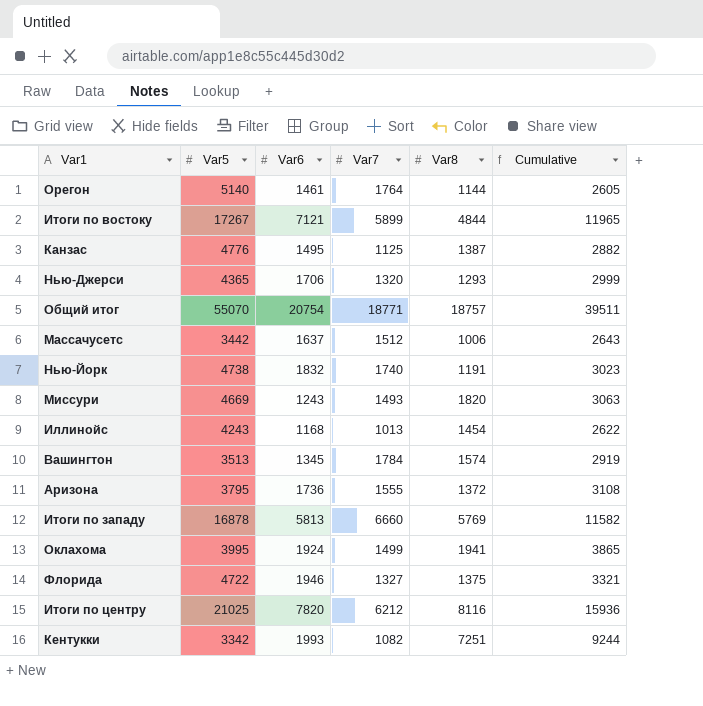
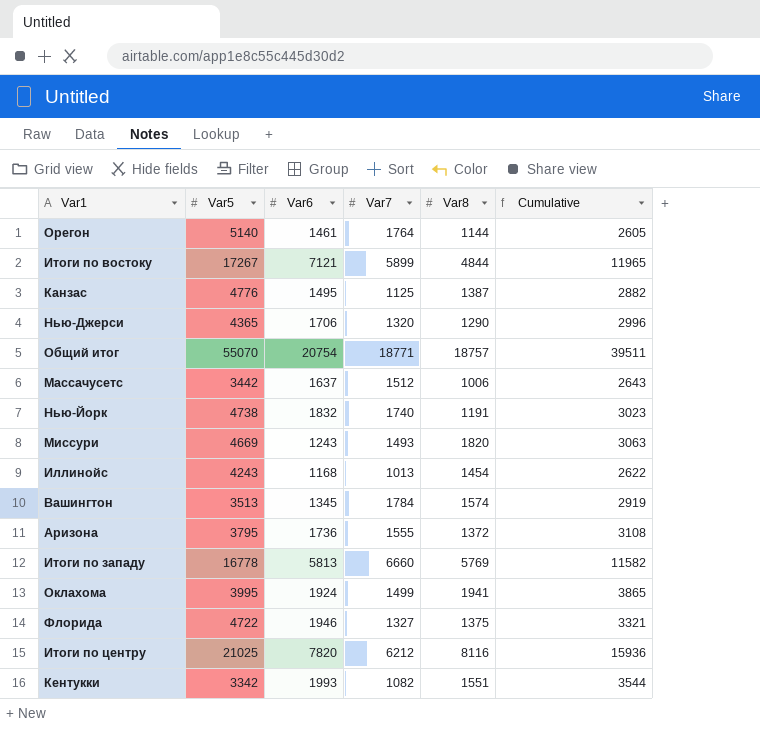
Нью-Джерси | Var8: 1293 -> 1290
Нью-Джерси | Cumulative: 2999 -> 2996
Итоги по западу | Var5: 16878 -> 16778
Кентукки | Var8: 7251 -> 1551
Кентукки | Cumulative: 9244 -> 3544

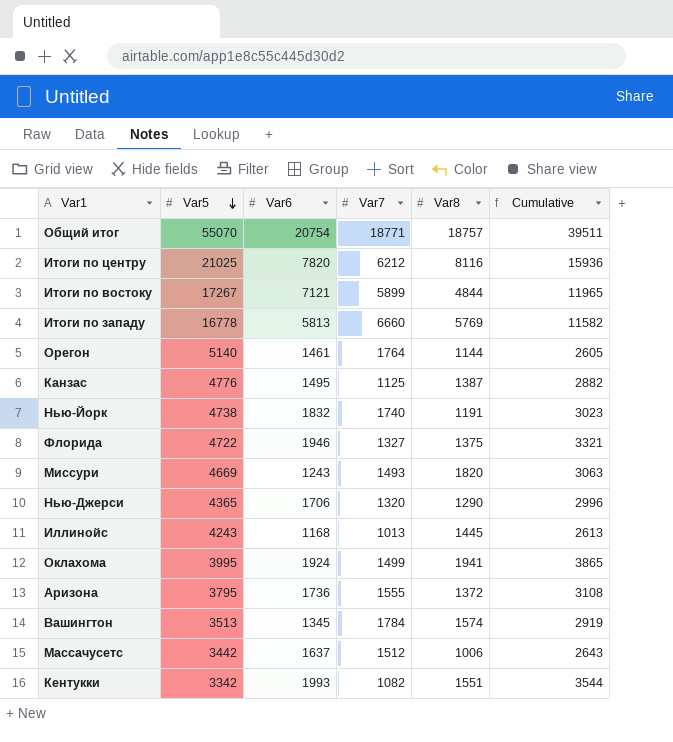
row order: none -> Var5 descending
Иллинойс | Var8: 1454 -> 1445
Иллинойс | Cumulative: 2622 -> 2613

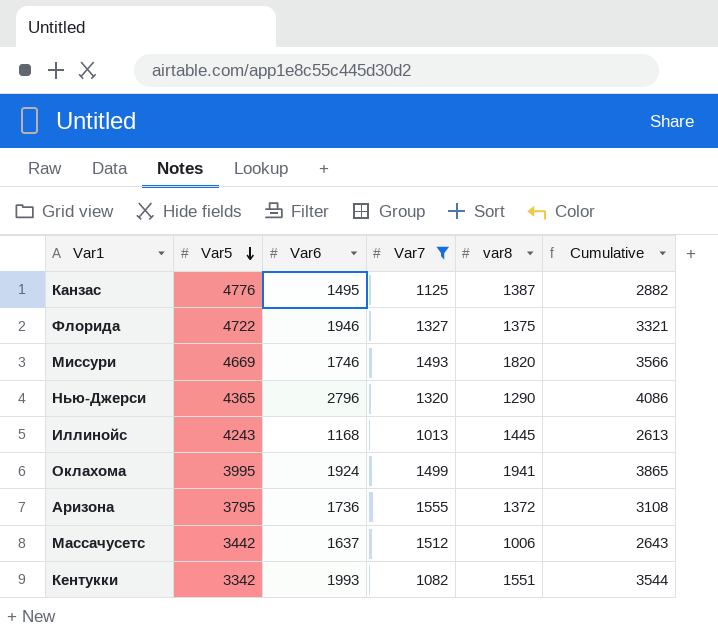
filter: none -> Var7 <= 1555
column name: Var8 -> var8
Миссури | Var6: 1243 -> 1746
Миссури | Cumulative: 3063 -> 3566
Нью-Джерси | Var6: 1706 -> 2796
Нью-Джерси | Cumulative: 2996 -> 4086

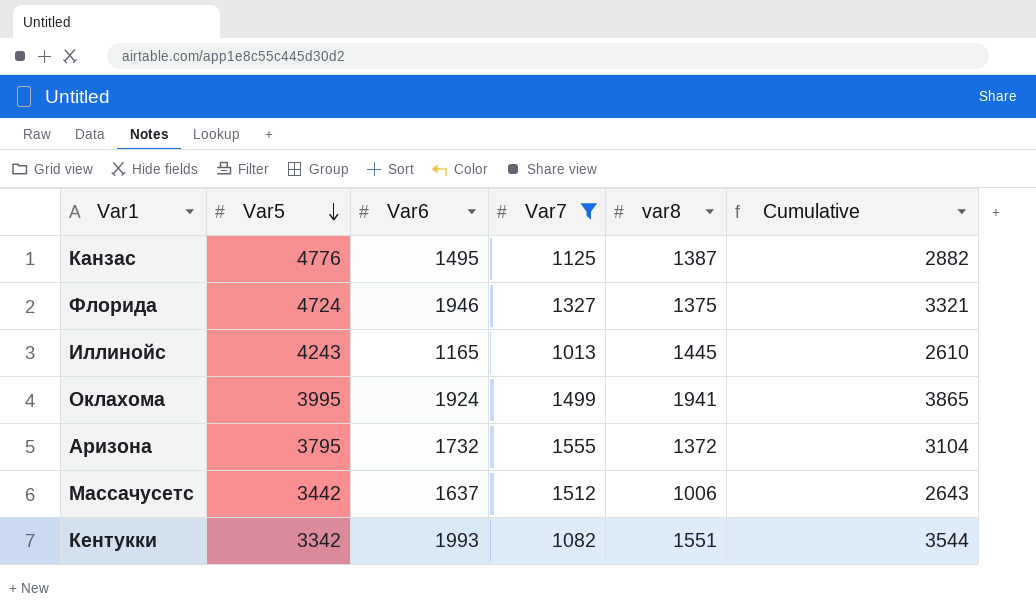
row Миссури: 4669 | 1746 | 1493 | 1820 | 3566 -> none
row Нью-Джерси: 4365 | 2796 | 1320 | 1290 | 4086 -> none
Флорида | Var5: 4722 -> 4724
Иллинойс | Var6: 1168 -> 1165
Иллинойс | Cumulative: 2613 -> 2610
Аризона | Var6: 1736 -> 1732
Аризона | Cumulative: 3108 -> 3104

